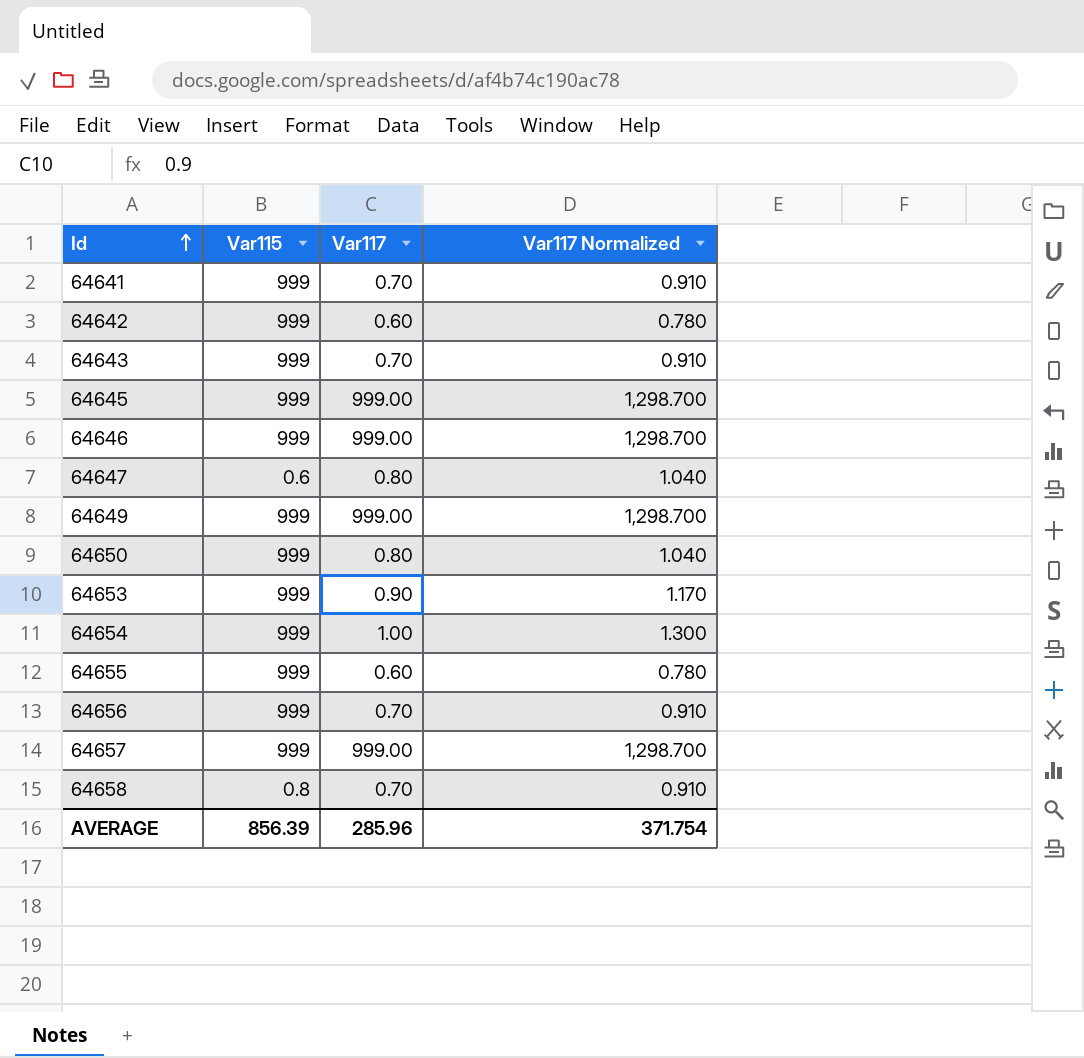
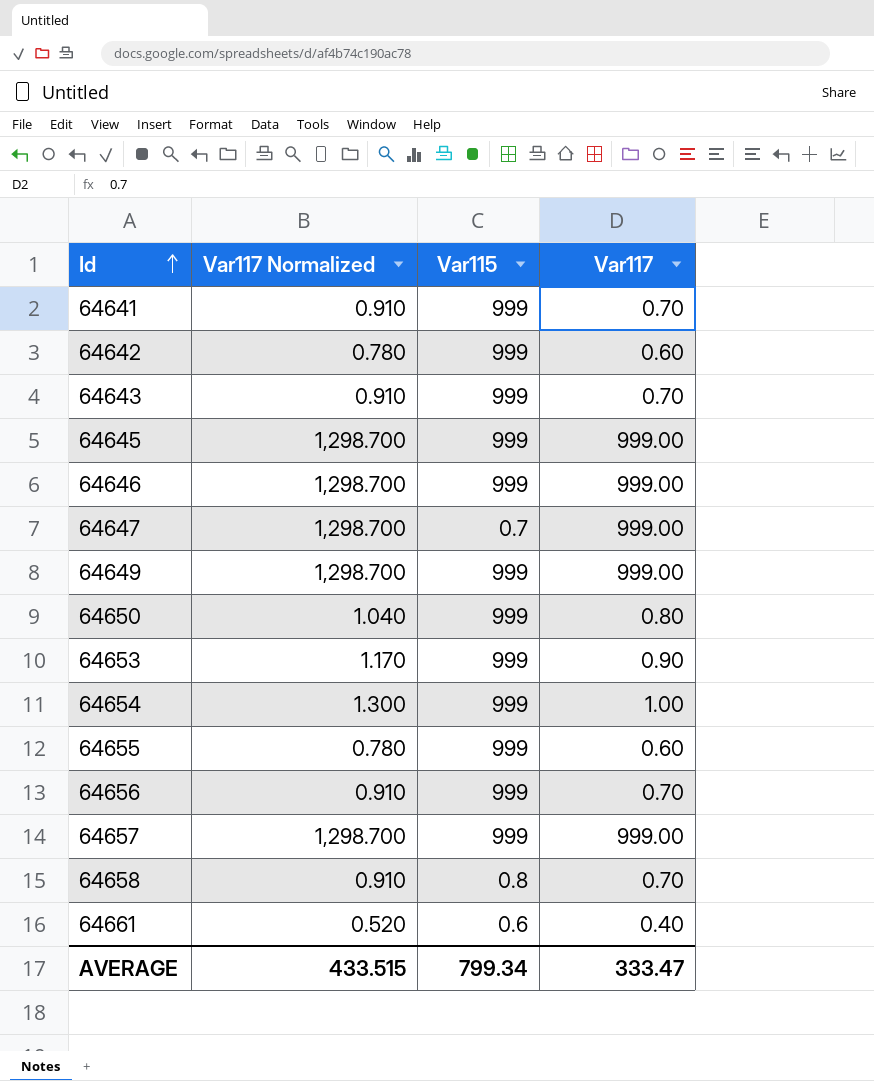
column Var117 Normalized | position: 4 -> 2
64647 | Var117 Normalized: 1.040 -> 1,298.700
64647 | Var115: 0.6 -> 0.7
64647 | Var117: 0.80 -> 999.00
row 64661: none -> 0.520 | 0.6 | 0.40
AVERAGE | Var117 Normalized: 371.754 -> 433.515
AVERAGE | Var115: 856.39 -> 799.34
AVERAGE | Var117: 285.96 -> 333.47

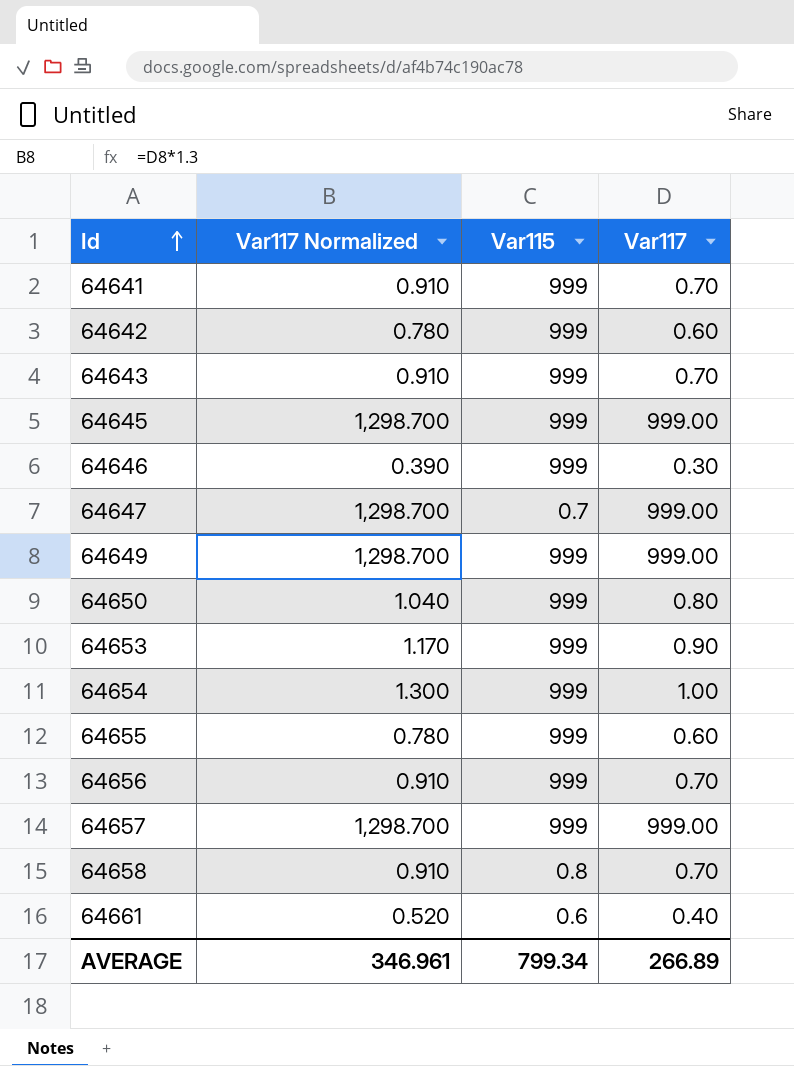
64646 | Var117 Normalized: 1,298.700 -> 0.390
64646 | Var117: 999.00 -> 0.30
AVERAGE | Var117 Normalized: 433.515 -> 346.961
AVERAGE | Var117: 333.47 -> 266.89

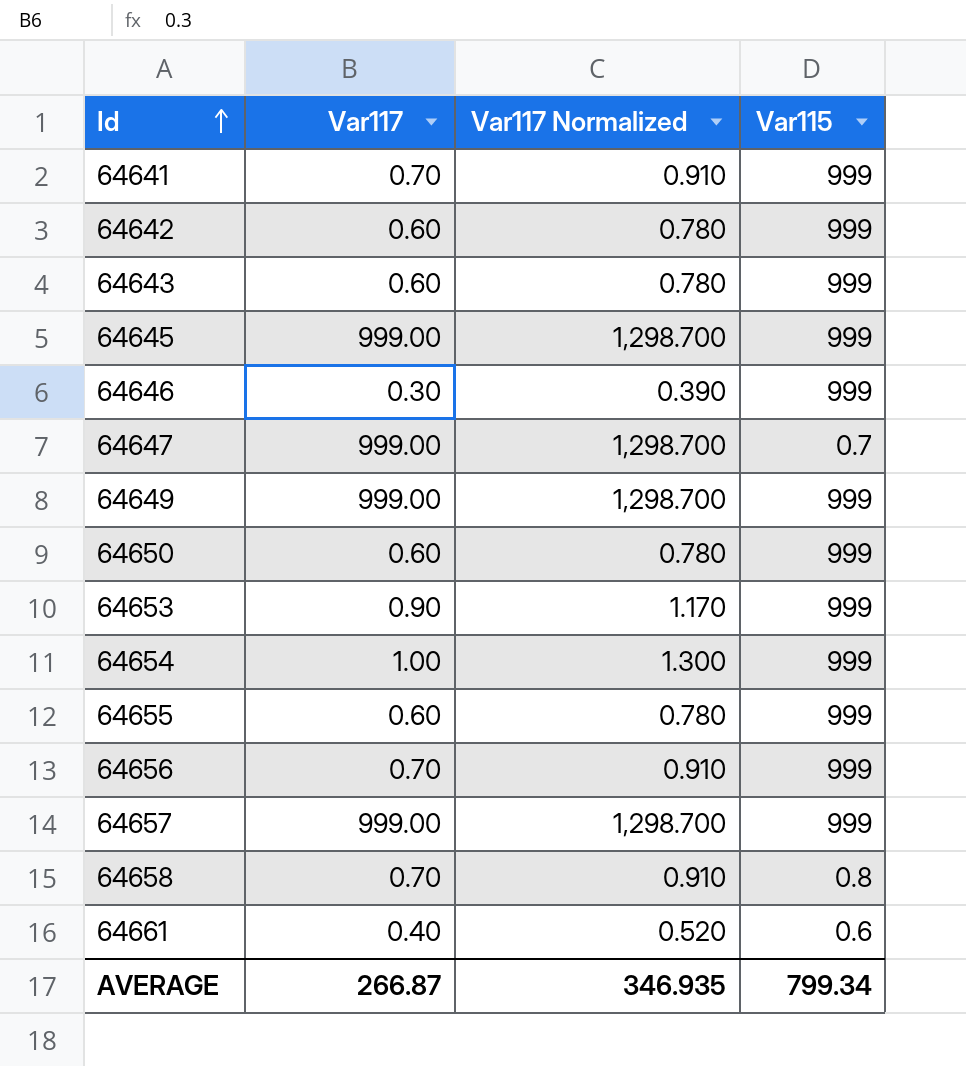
column Var117 | position: 4 -> 2
64643 | Var117: 0.70 -> 0.60
64643 | Var117 Normalized: 0.910 -> 0.780
64650 | Var117: 0.80 -> 0.60
64650 | Var117 Normalized: 1.040 -> 0.780
AVERAGE | Var117: 266.89 -> 266.87
AVERAGE | Var117 Normalized: 346.961 -> 346.935

